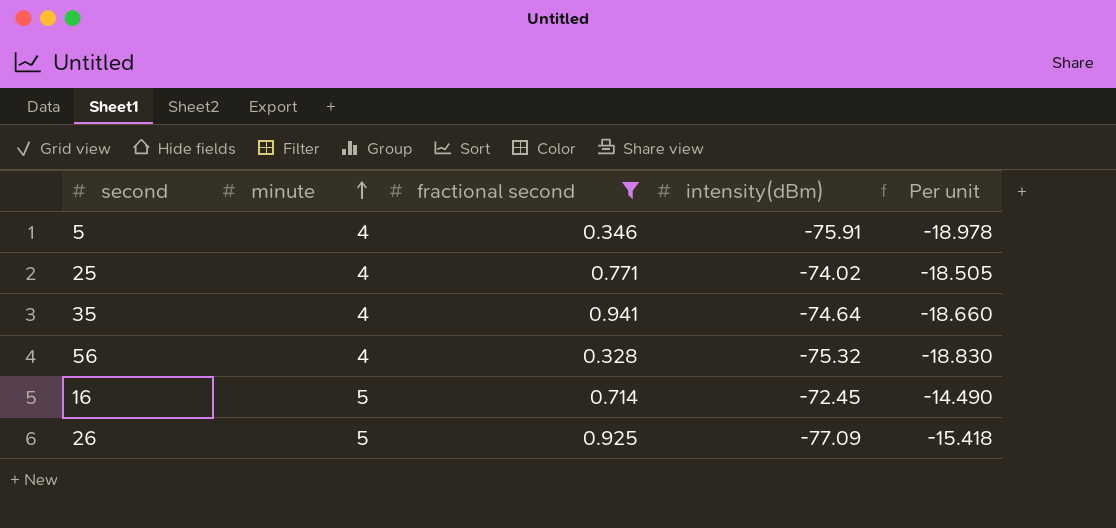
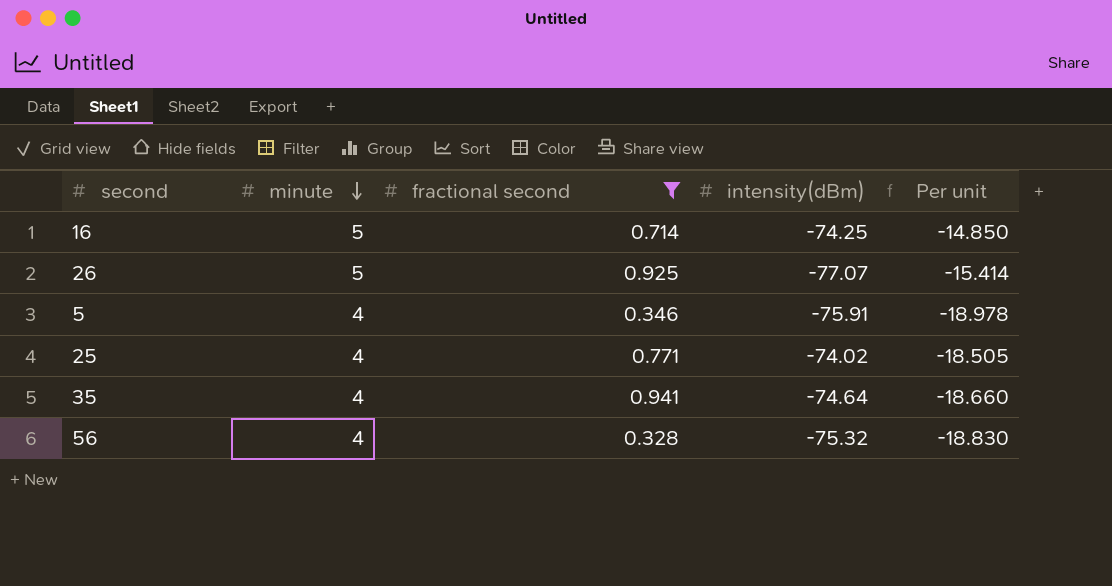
row order: minute ascending -> minute descending
16 | intensity(dBm): -72.45 -> -74.25
16 | Per unit: -14.490 -> -14.850
26 | intensity(dBm): -77.09 -> -77.07
26 | Per unit: -15.418 -> -15.414

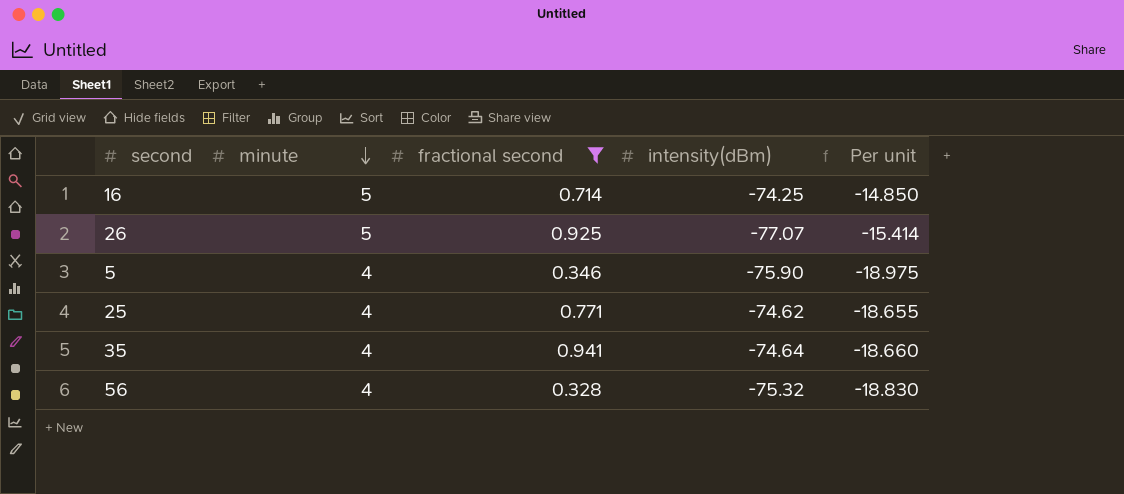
5 | intensity(dBm): -75.91 -> -75.90
5 | Per unit: -18.978 -> -18.975
25 | intensity(dBm): -74.02 -> -74.62
25 | Per unit: -18.505 -> -18.655

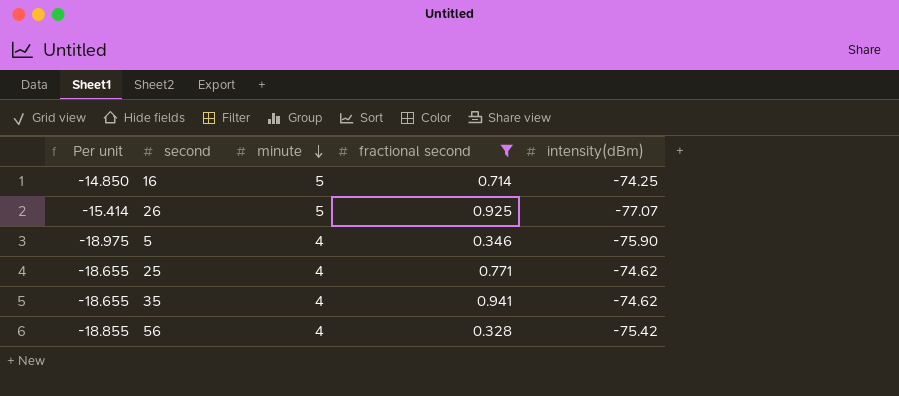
column Per unit | position: 5 -> 1
35 | Per unit: -18.660 -> -18.655
35 | intensity(dBm): -74.64 -> -74.62
56 | Per unit: -18.830 -> -18.855
56 | intensity(dBm): -75.32 -> -75.42

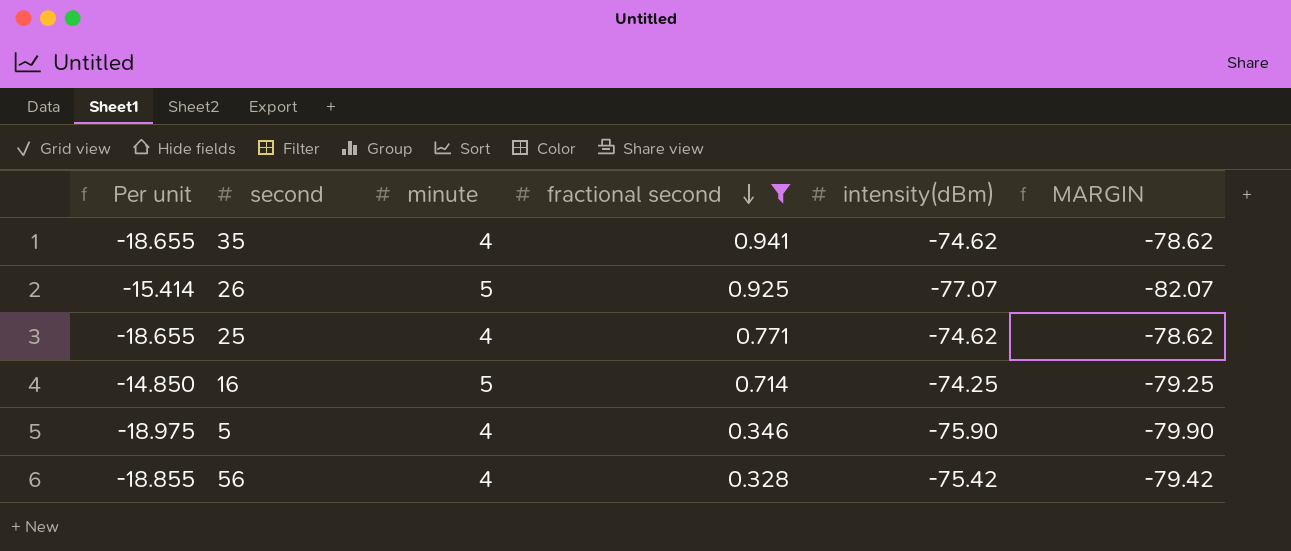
row order: minute descending -> fractional second descending
column MARGIN | formula: none -> [intensity(dBm)] - [minute]

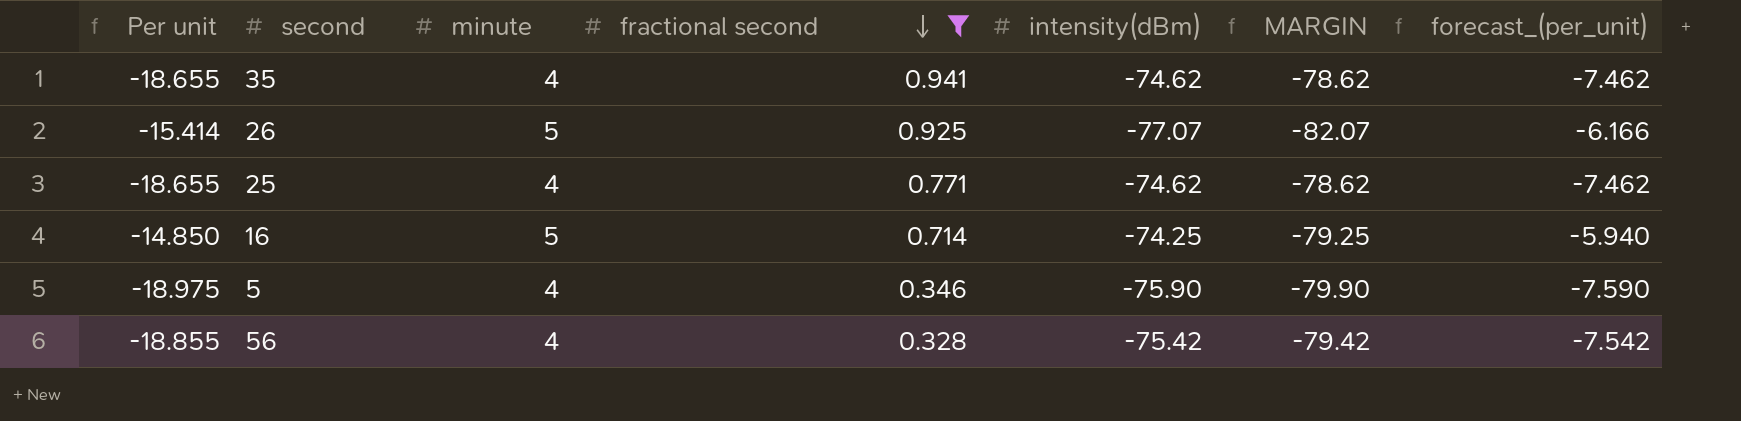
column forecast_(per_unit) | formula: none -> [Per unit] * 0.4

